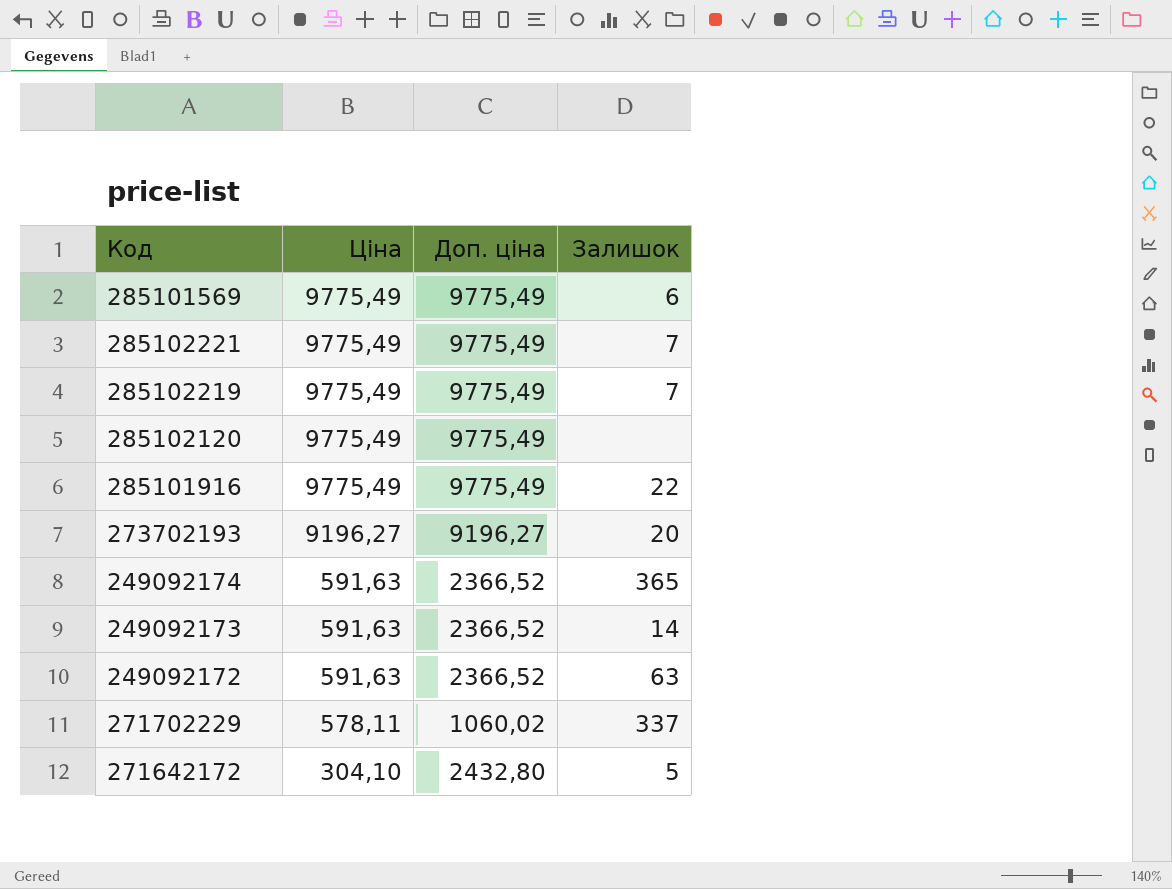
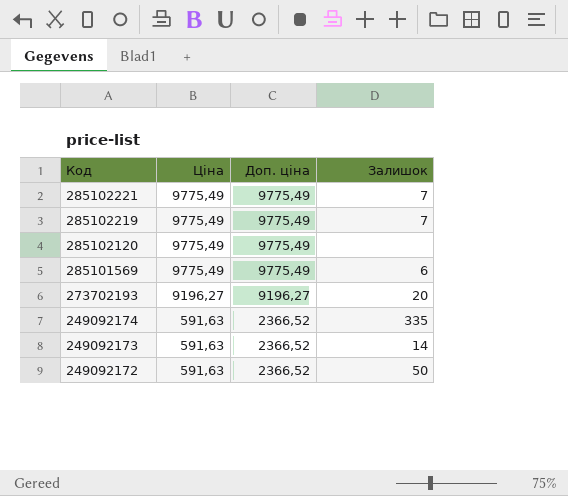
row order: Ціна descending -> Код descending
row 285101916: 9775,49 | 9775,49 | 22 -> none
row 271702229: 578,11 | 1060,02 | 337 -> none
row 271642172: 304,10 | 2432,80 | 5 -> none
249092174 | Залишок: 365 -> 335
249092172 | Залишок: 63 -> 50

